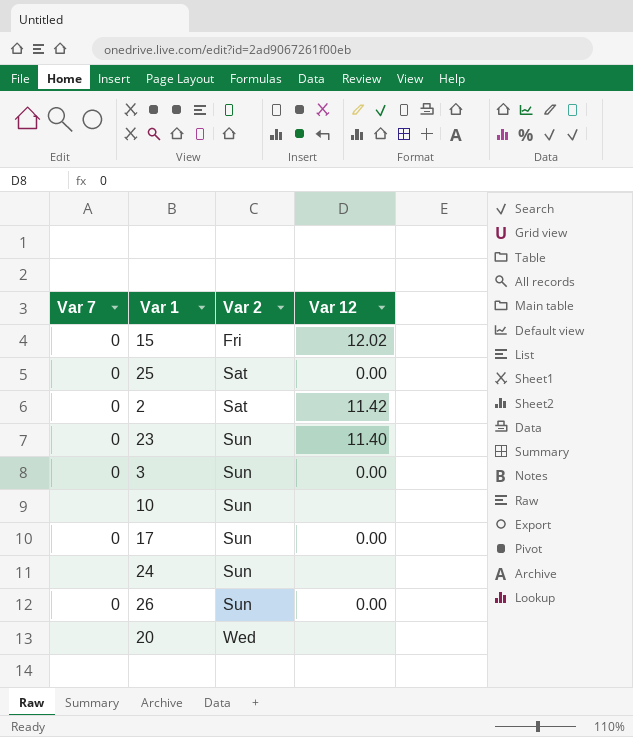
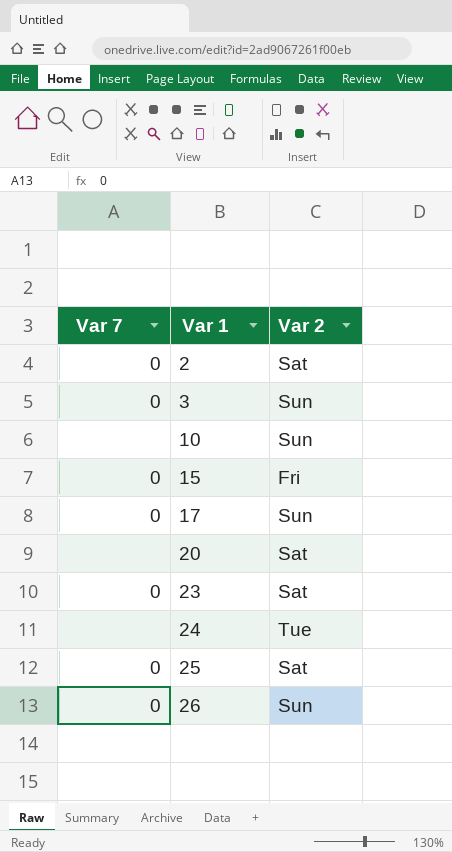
row order: Var 2 ascending -> Var 1 ascending
column Var 12 | position: 4 -> none
20 | Var 2: Wed -> Sat
23 | Var 2: Sun -> Sat
24 | Var 2: Sun -> Tue

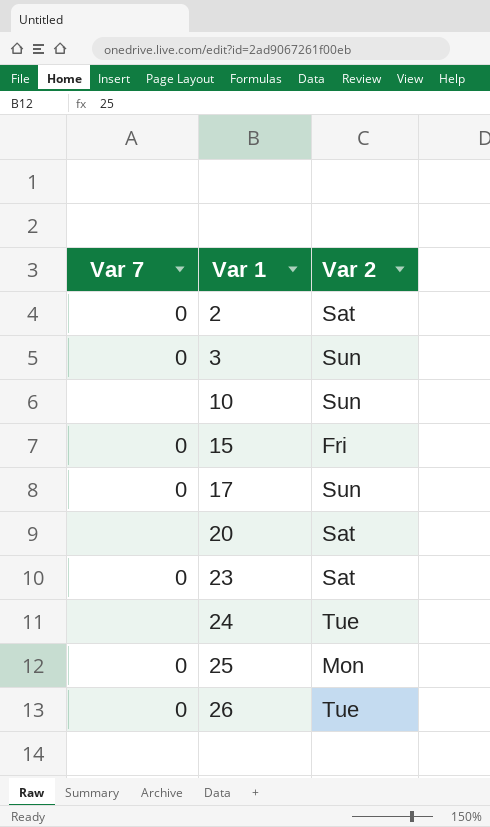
25 | Var 2: Sat -> Mon
26 | Var 2: Sun -> Tue

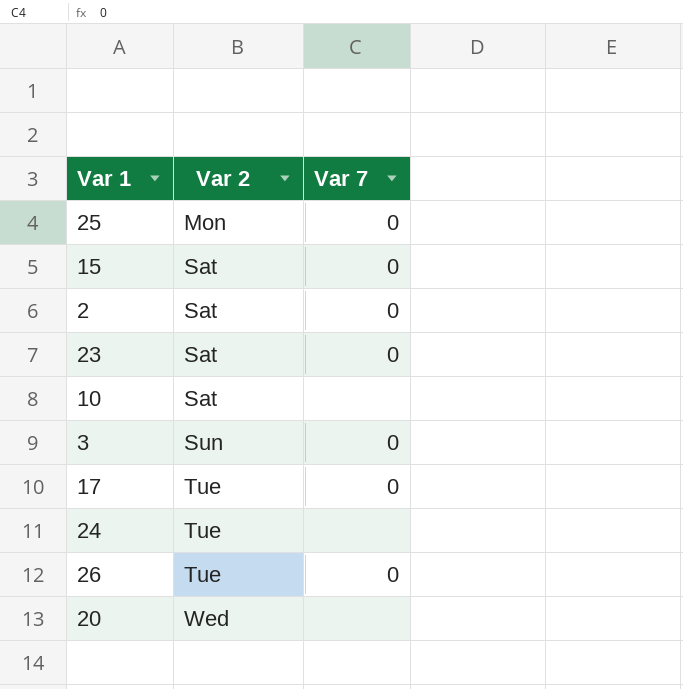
row order: Var 1 ascending -> Var 2 ascending
column Var 7 | position: 1 -> 3
15 | Var 2: Fri -> Sat
10 | Var 2: Sun -> Sat
17 | Var 2: Sun -> Tue
20 | Var 2: Sat -> Wed

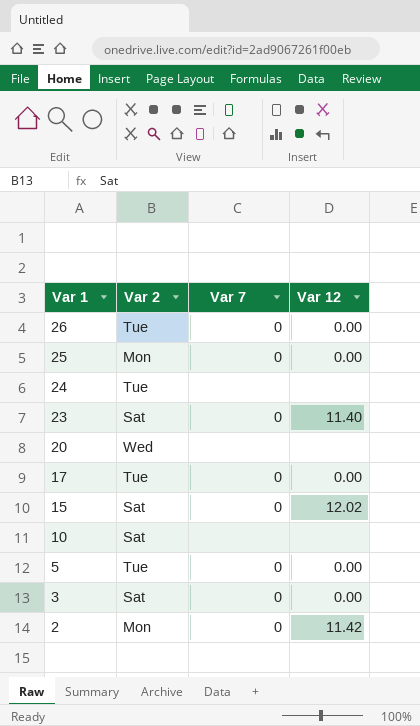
row order: Var 2 ascending -> Var 1 descending
column Var 12 | position: none -> 4
row 5: none -> Tue | 0 | 0.00
3 | Var 2: Sun -> Sat
2 | Var 2: Sat -> Mon

